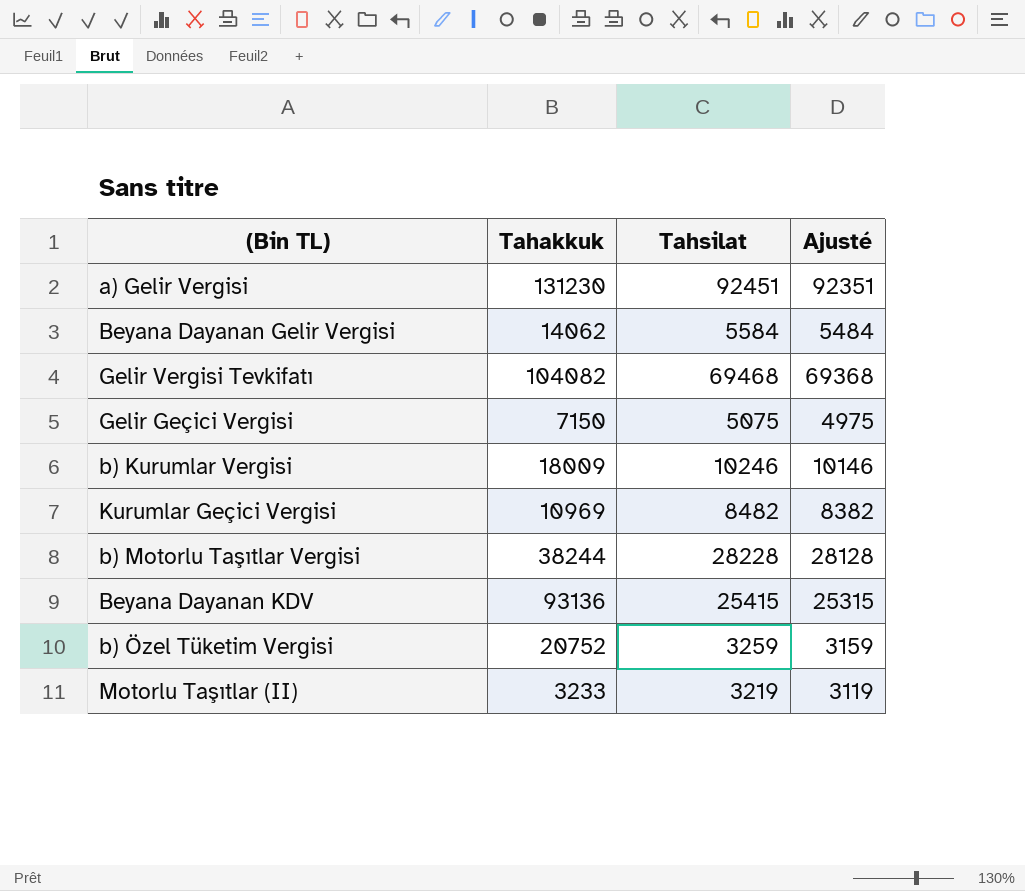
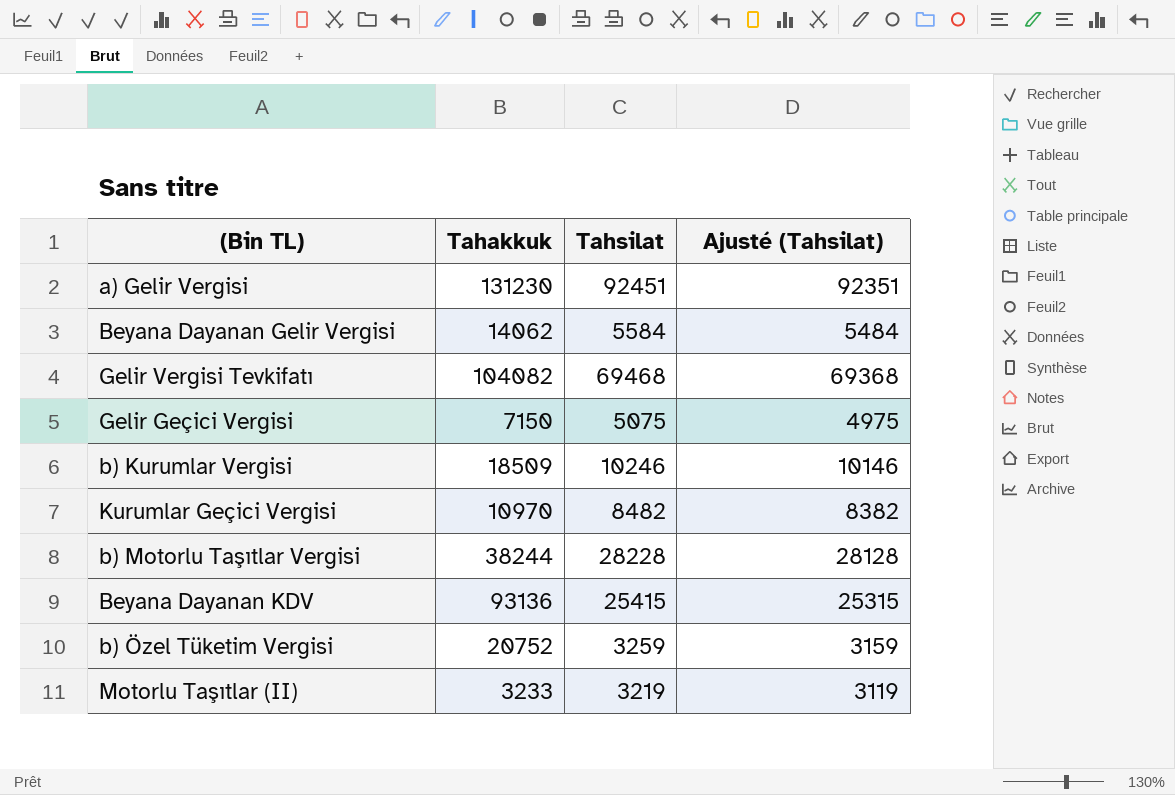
column name: Ajusté -> Ajusté (Tahsilat)
b) Kurumlar Vergisi | Tahakkuk: 18009 -> 18509
Kurumlar Geçici Vergisi | Tahakkuk: 10969 -> 10970

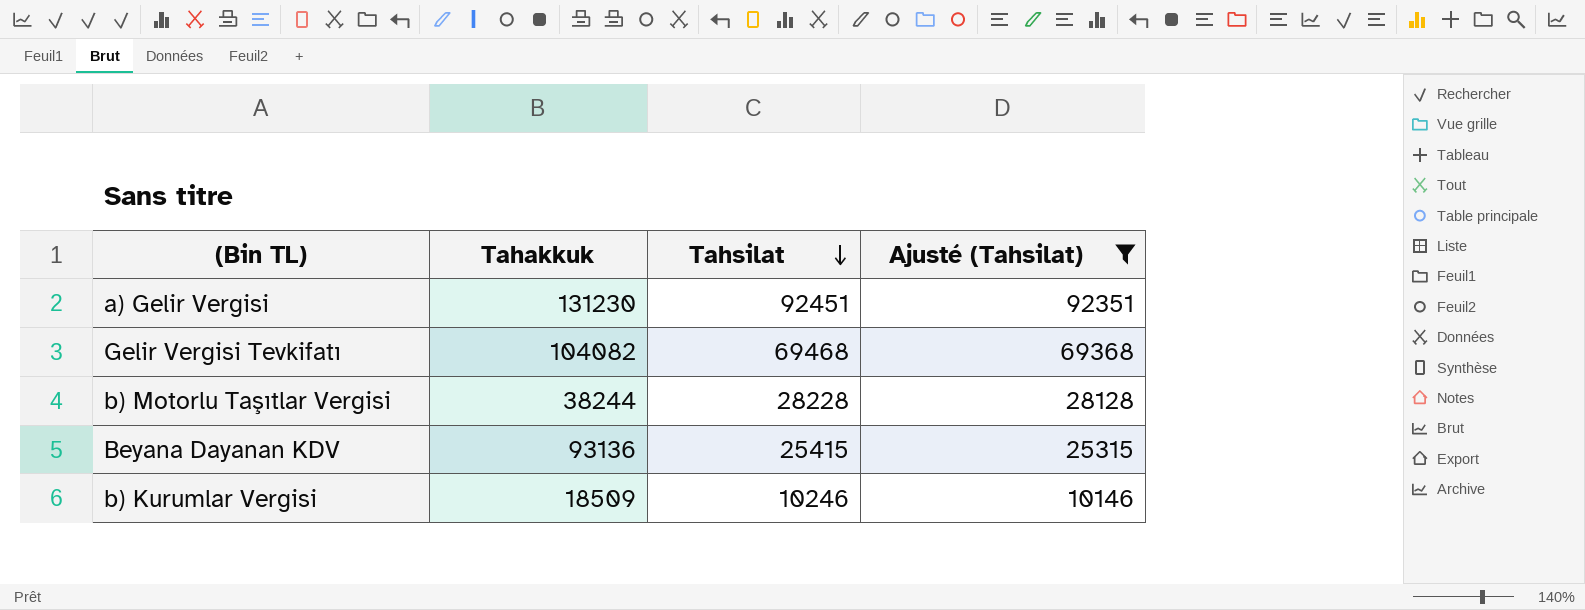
filter: none -> Ajusté (Tahsilat) >= 10146
row order: none -> Tahsilat descending

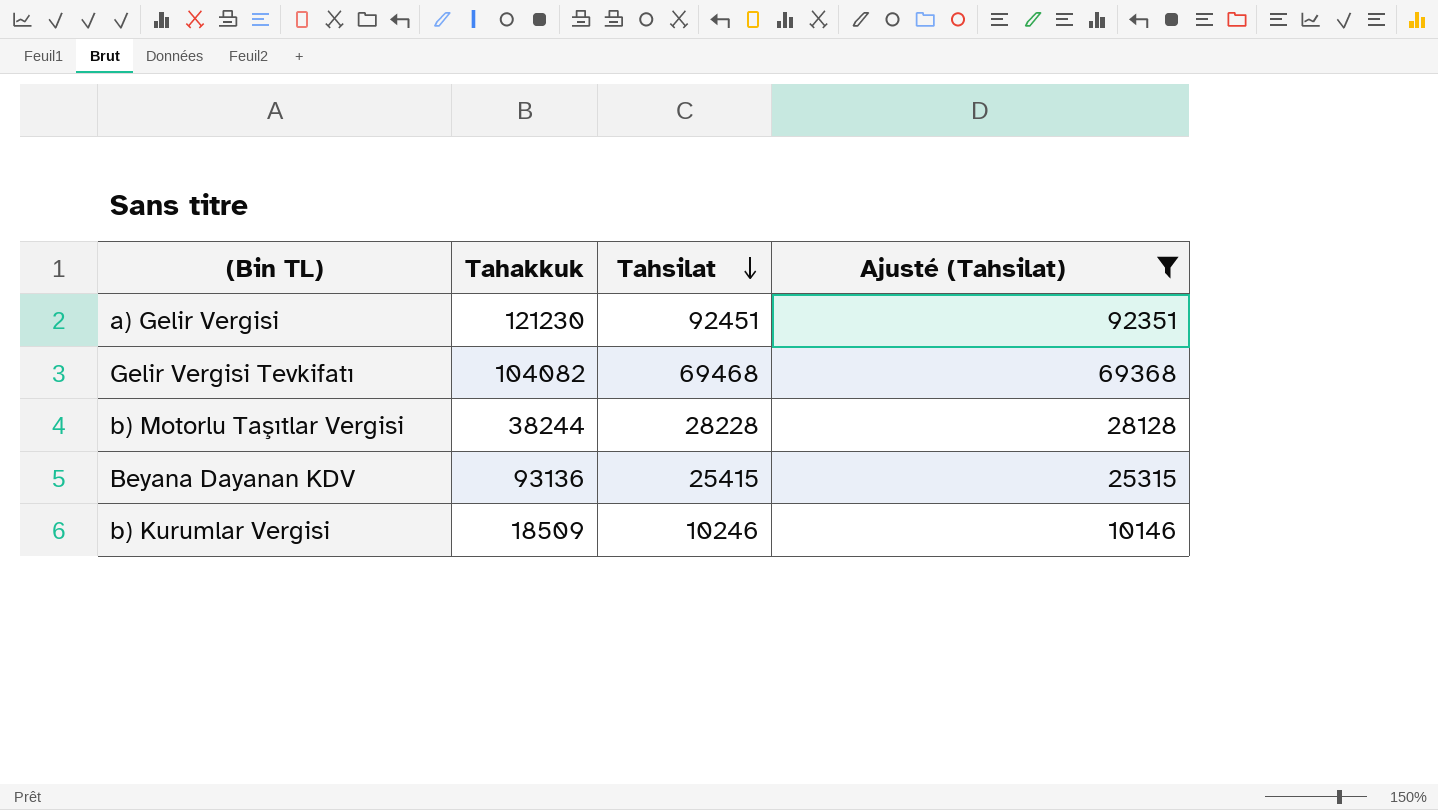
a) Gelir Vergisi | Tahakkuk: 131230 -> 121230

